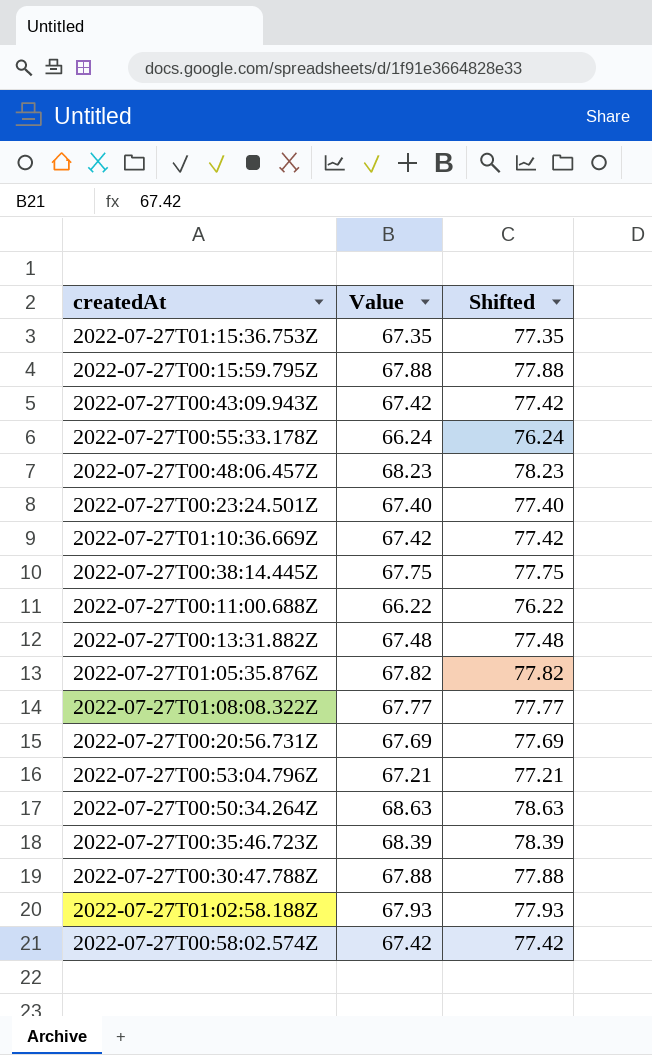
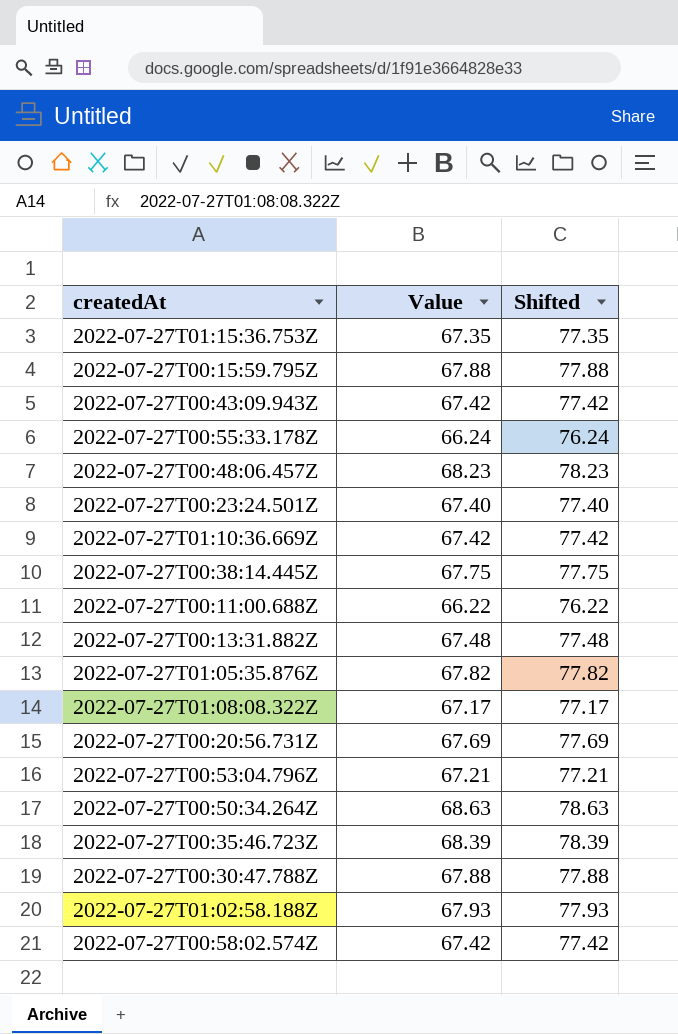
2022-07-27T01:08:08.322Z | Value: 67.77 -> 67.17
2022-07-27T01:08:08.322Z | Shifted: 77.77 -> 77.17

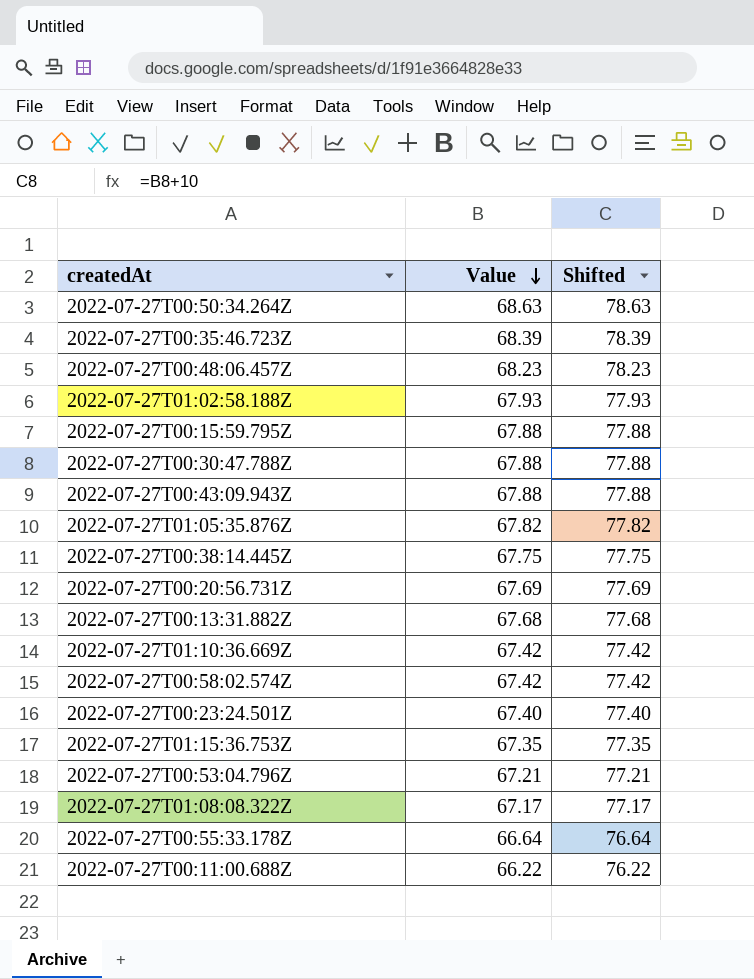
row order: none -> Value descending
2022-07-27T00:43:09.943Z | Value: 67.42 -> 67.88
2022-07-27T00:43:09.943Z | Shifted: 77.42 -> 77.88
2022-07-27T00:13:31.882Z | Value: 67.48 -> 67.68
2022-07-27T00:13:31.882Z | Shifted: 77.48 -> 77.68
2022-07-27T00:55:33.178Z | Value: 66.24 -> 66.64
2022-07-27T00:55:33.178Z | Shifted: 76.24 -> 76.64

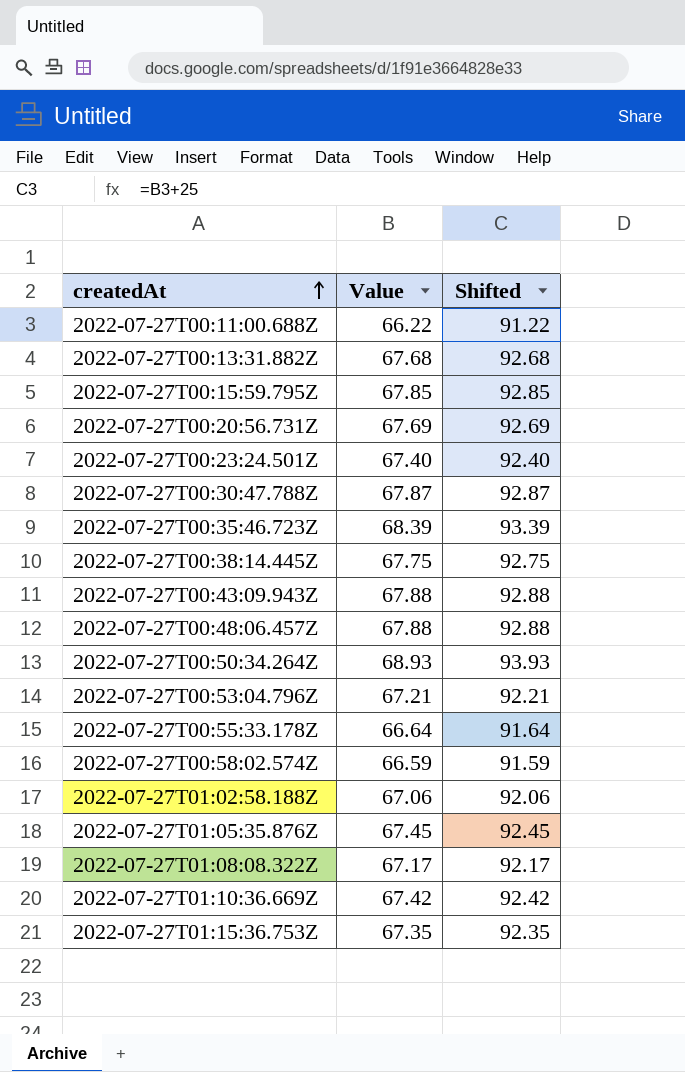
row order: Value descending -> createdAt ascending
column Shifted | formula: [Value] + 10 -> [Value] + 25
2022-07-27T00:15:59.795Z | Value: 67.88 -> 67.85
2022-07-27T00:30:47.788Z | Value: 67.88 -> 67.87
2022-07-27T00:48:06.457Z | Value: 68.23 -> 67.88
2022-07-27T00:50:34.264Z | Value: 68.63 -> 68.93
2022-07-27T00:58:02.574Z | Value: 67.42 -> 66.59
2022-07-27T01:02:58.188Z | Value: 67.93 -> 67.06
2022-07-27T01:05:35.876Z | Value: 67.82 -> 67.45

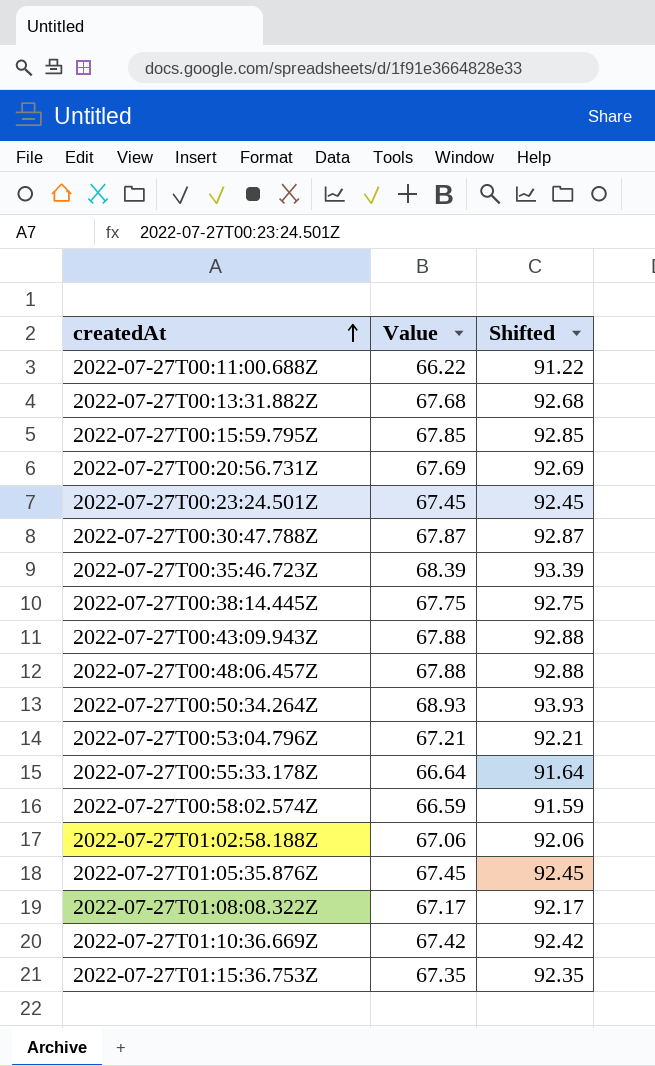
2022-07-27T00:23:24.501Z | Value: 67.40 -> 67.45
2022-07-27T00:23:24.501Z | Shifted: 92.40 -> 92.45

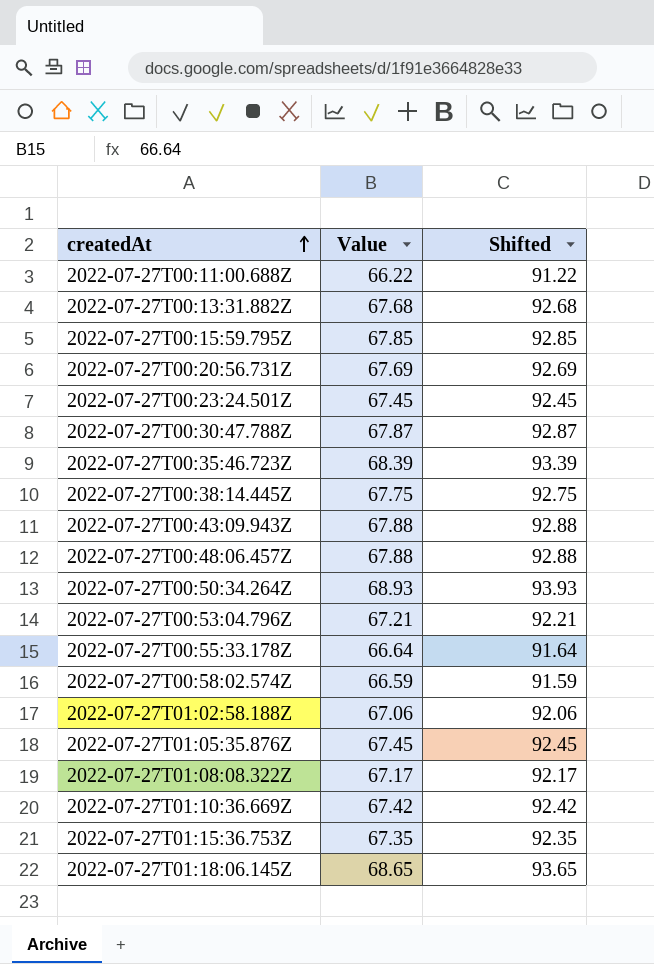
row 2022-07-27T01:18:06.145Z: none -> 68.65 | 93.65

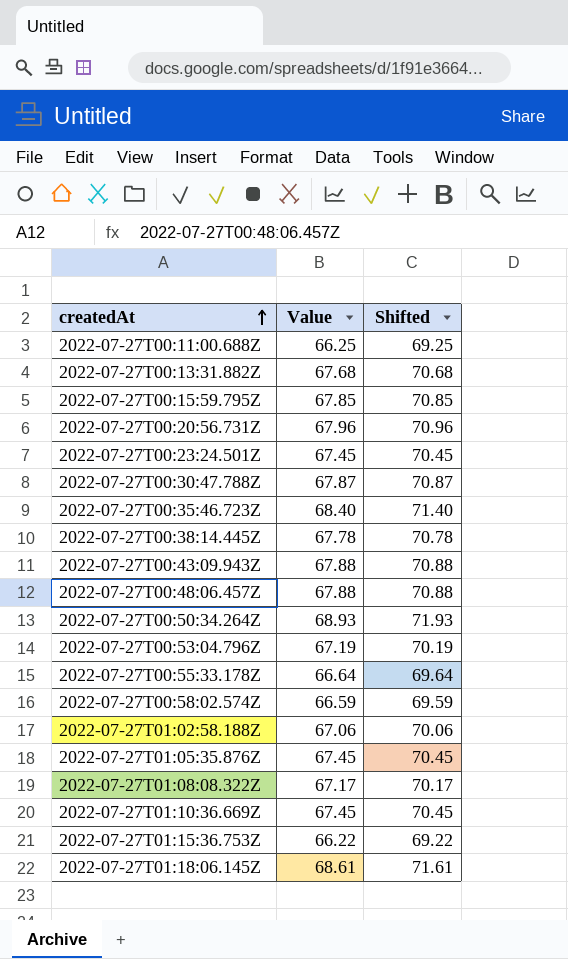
column Shifted | formula: [Value] + 25 -> [Value] + 3
2022-07-27T00:11:00.688Z | Value: 66.22 -> 66.25
2022-07-27T00:20:56.731Z | Value: 67.69 -> 67.96
2022-07-27T00:35:46.723Z | Value: 68.39 -> 68.40
2022-07-27T00:38:14.445Z | Value: 67.75 -> 67.78
2022-07-27T00:53:04.796Z | Value: 67.21 -> 67.19
2022-07-27T01:10:36.669Z | Value: 67.42 -> 67.45
2022-07-27T01:15:36.753Z | Value: 67.35 -> 66.22
2022-07-27T01:18:06.145Z | Value: 68.65 -> 68.61

